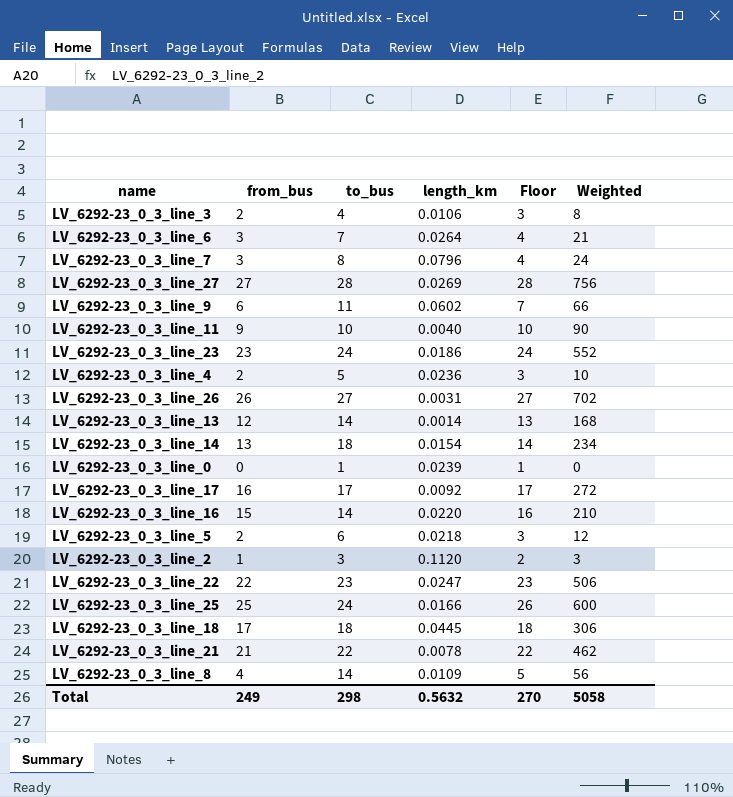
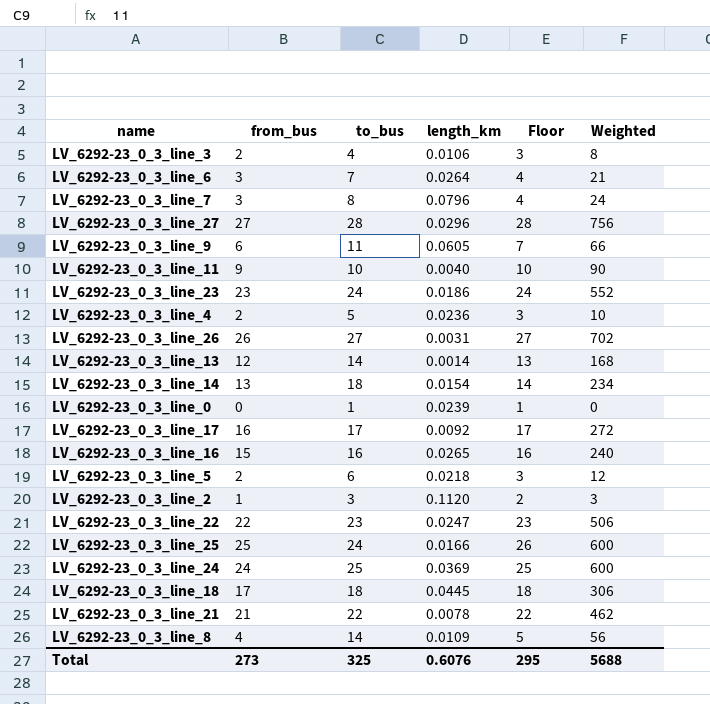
LV_6292-23_0_3_line_27 | length_km: 0.0269 -> 0.0296
LV_6292-23_0_3_line_9 | length_km: 0.0602 -> 0.0605
LV_6292-23_0_3_line_16 | to_bus: 14 -> 16
LV_6292-23_0_3_line_16 | length_km: 0.0220 -> 0.0265
LV_6292-23_0_3_line_16 | Weighted: 210 -> 240
row LV_6292-23_0_3_line_24: none -> 24 | 25 | 0.0369 | 25 | 600
Total | from_bus: 249 -> 273
Total | to_bus: 298 -> 325
Total | length_km: 0.5632 -> 0.6076
Total | Floor: 270 -> 295
Total | Weighted: 5058 -> 5688

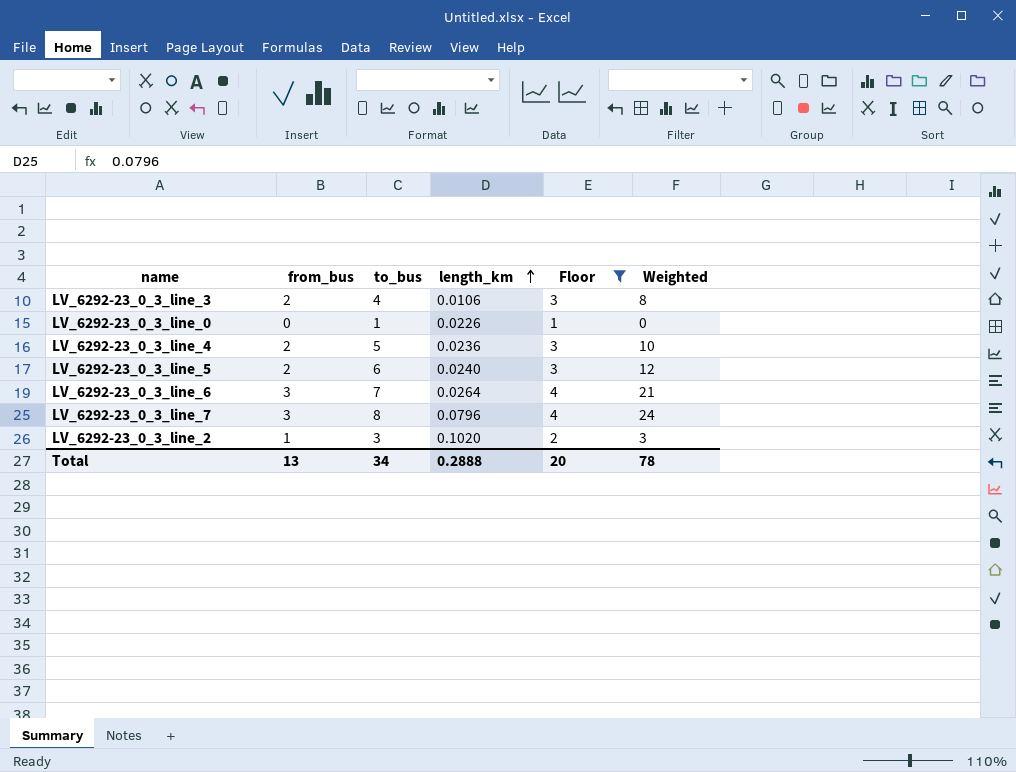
filter: none -> Floor <= 4
row order: none -> length_km ascending
LV_6292-23_0_3_line_0 | length_km: 0.0239 -> 0.0226
LV_6292-23_0_3_line_5 | length_km: 0.0218 -> 0.0240
LV_6292-23_0_3_line_2 | length_km: 0.1120 -> 0.1020
Total | from_bus: 273 -> 13
Total | to_bus: 325 -> 34
Total | length_km: 0.6076 -> 0.2888
Total | Floor: 295 -> 20
Total | Weighted: 5688 -> 78

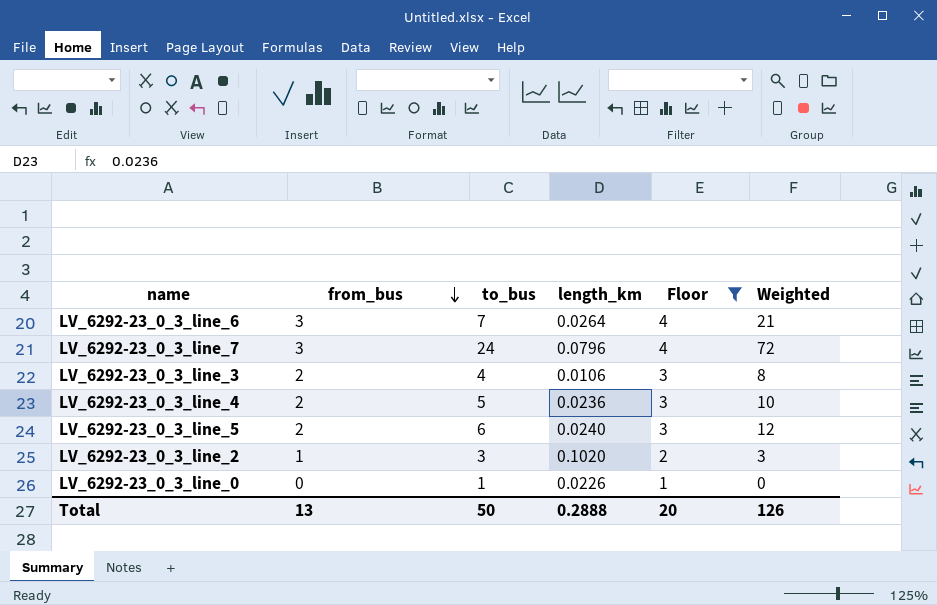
row order: length_km ascending -> from_bus descending
LV_6292-23_0_3_line_7 | to_bus: 8 -> 24
LV_6292-23_0_3_line_7 | Weighted: 24 -> 72
Total | to_bus: 34 -> 50
Total | Weighted: 78 -> 126

